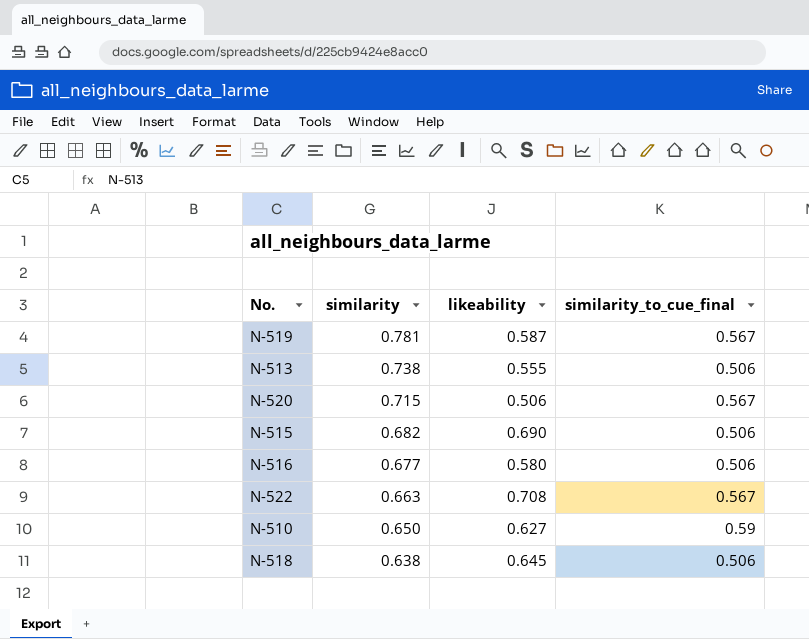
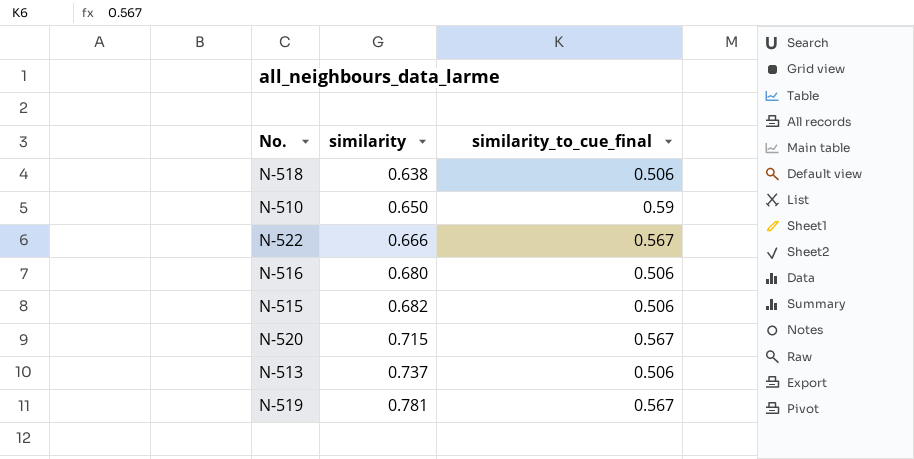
row order: similarity descending -> similarity ascending
column likeability | position: 3 -> none
N-522 | similarity: 0.663 -> 0.666
N-516 | similarity: 0.677 -> 0.680
N-513 | similarity: 0.738 -> 0.737

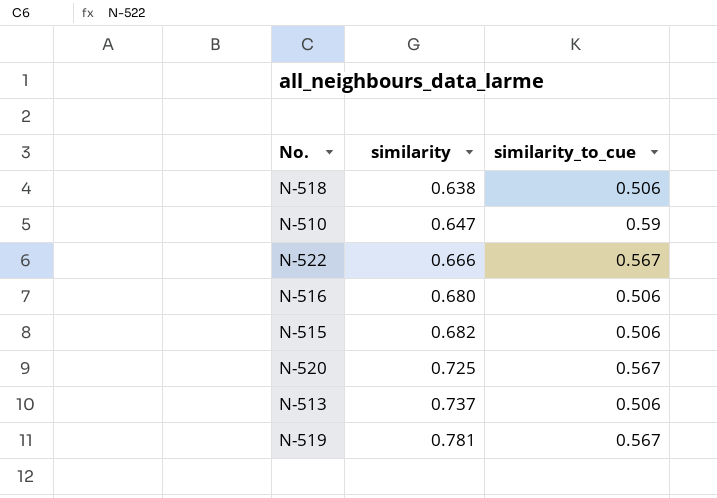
column name: similarity_to_cue_final -> similarity_to_cue
N-510 | similarity: 0.650 -> 0.647
N-520 | similarity: 0.715 -> 0.725

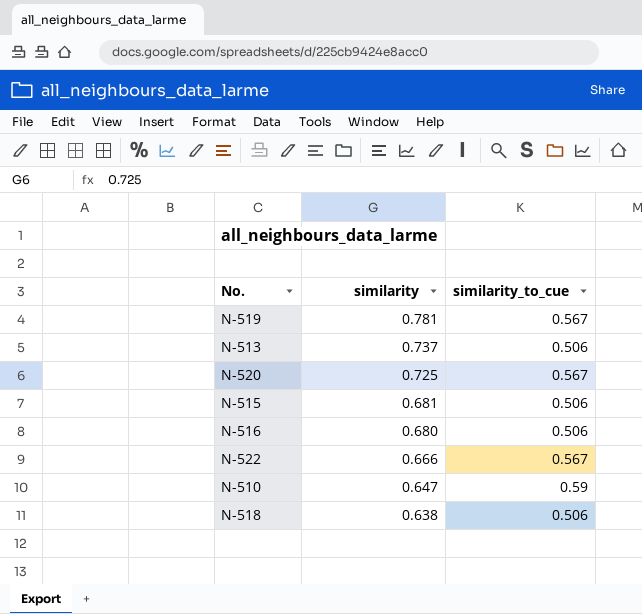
row order: similarity ascending -> similarity descending
N-515 | similarity: 0.682 -> 0.681

